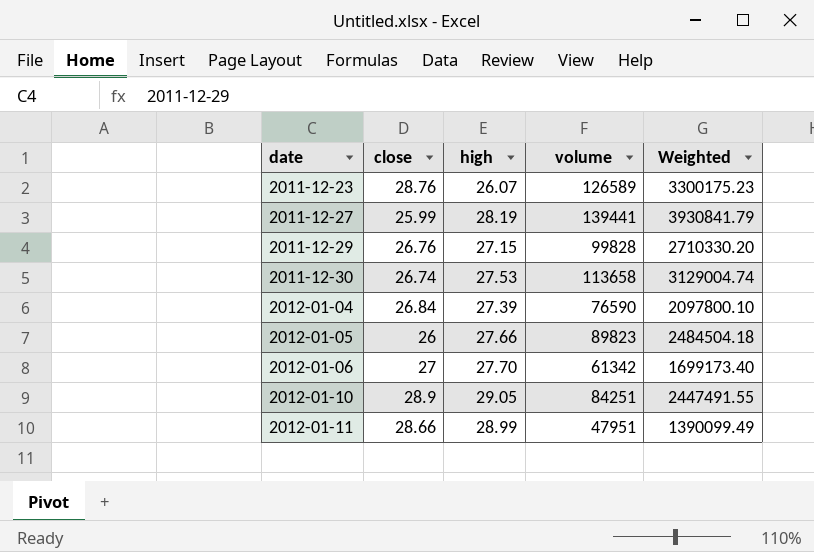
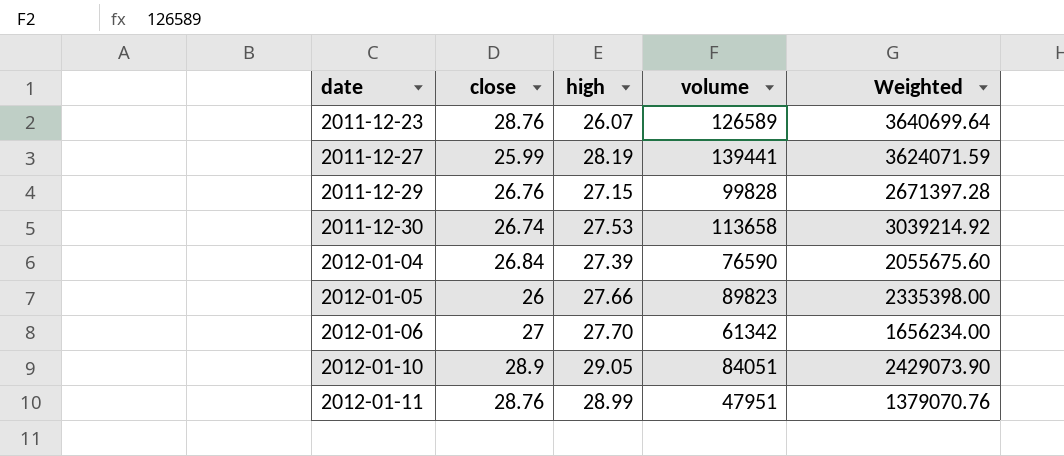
column Weighted | formula: [high] * [volume] -> [close] * [volume]
2012-01-10 | volume: 84251 -> 84051
2012-01-11 | close: 28.66 -> 28.76

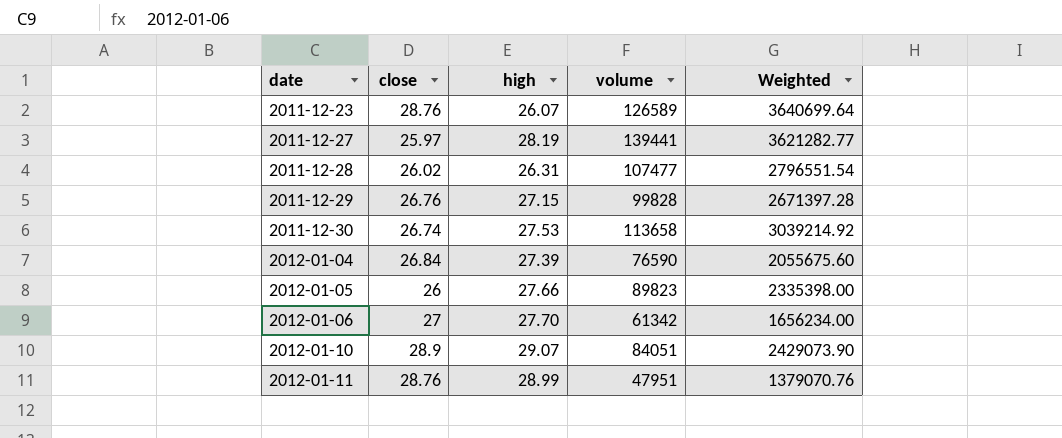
2011-12-27 | close: 25.99 -> 25.97
2011-12-27 | Weighted: 3624071.59 -> 3621282.77
row 2011-12-28: none -> 26.02 | 26.31 | 107477 | 2796551.54
2012-01-10 | high: 29.05 -> 29.07

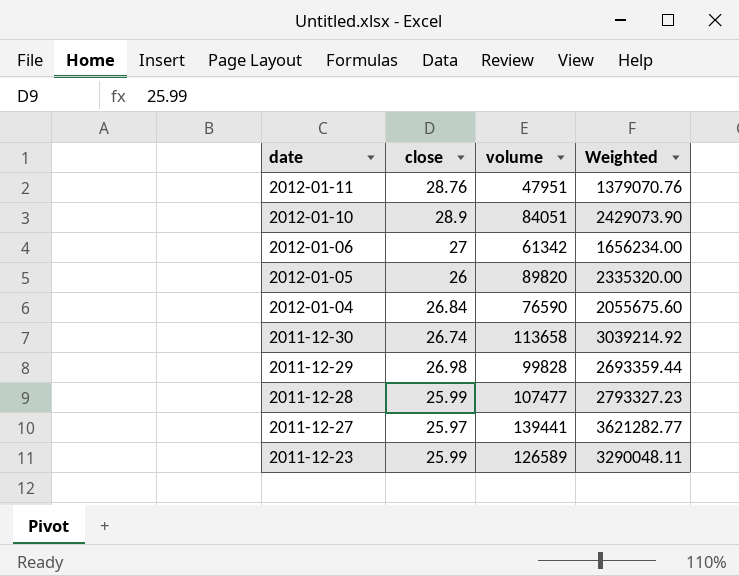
row order: date ascending -> date descending
column high | position: 3 -> none
2012-01-05 | volume: 89823 -> 89820
2012-01-05 | Weighted: 2335398.00 -> 2335320.00
2011-12-29 | close: 26.76 -> 26.98
2011-12-29 | Weighted: 2671397.28 -> 2693359.44
2011-12-28 | close: 26.02 -> 25.99
2011-12-28 | Weighted: 2796551.54 -> 2793327.23
2011-12-23 | close: 28.76 -> 25.99
2011-12-23 | Weighted: 3640699.64 -> 3290048.11

